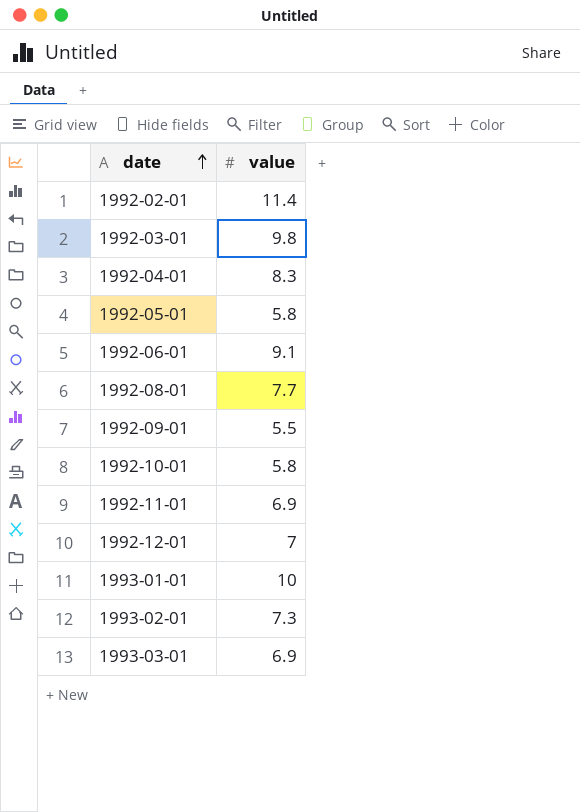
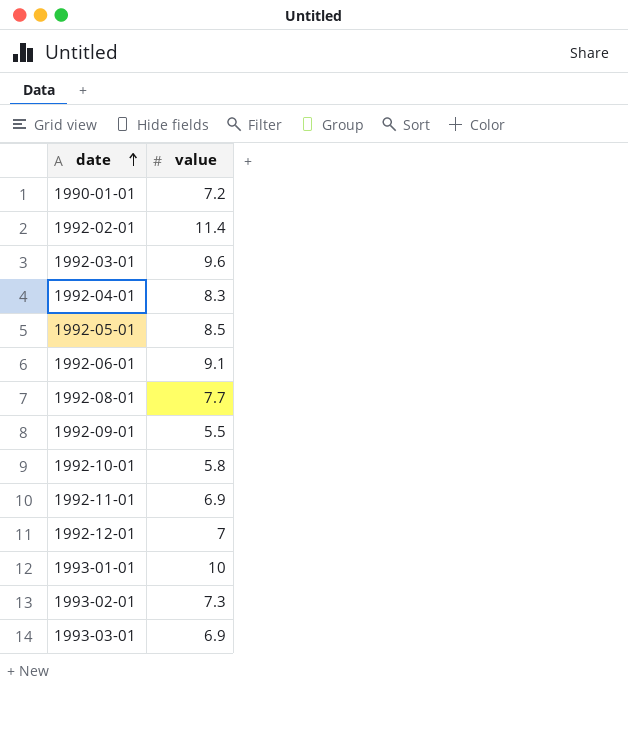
row 1990-01-01: none -> 7.2
1992-03-01 | value: 9.8 -> 9.6
1992-05-01 | value: 5.8 -> 8.5

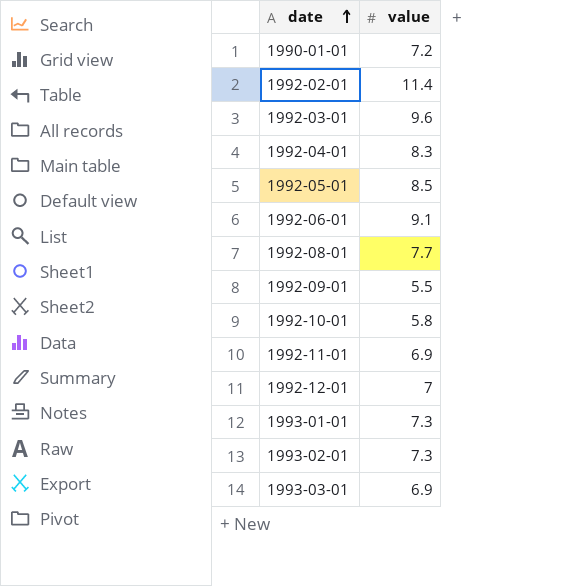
1993-01-01 | value: 10 -> 7.3

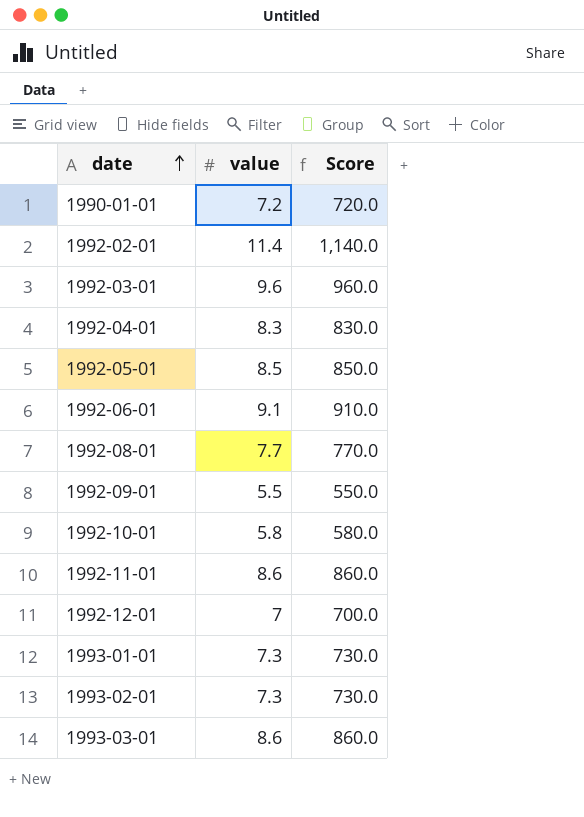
column Score | formula: none -> [value] * 100
1992-11-01 | value: 6.9 -> 8.6
1993-03-01 | value: 6.9 -> 8.6

